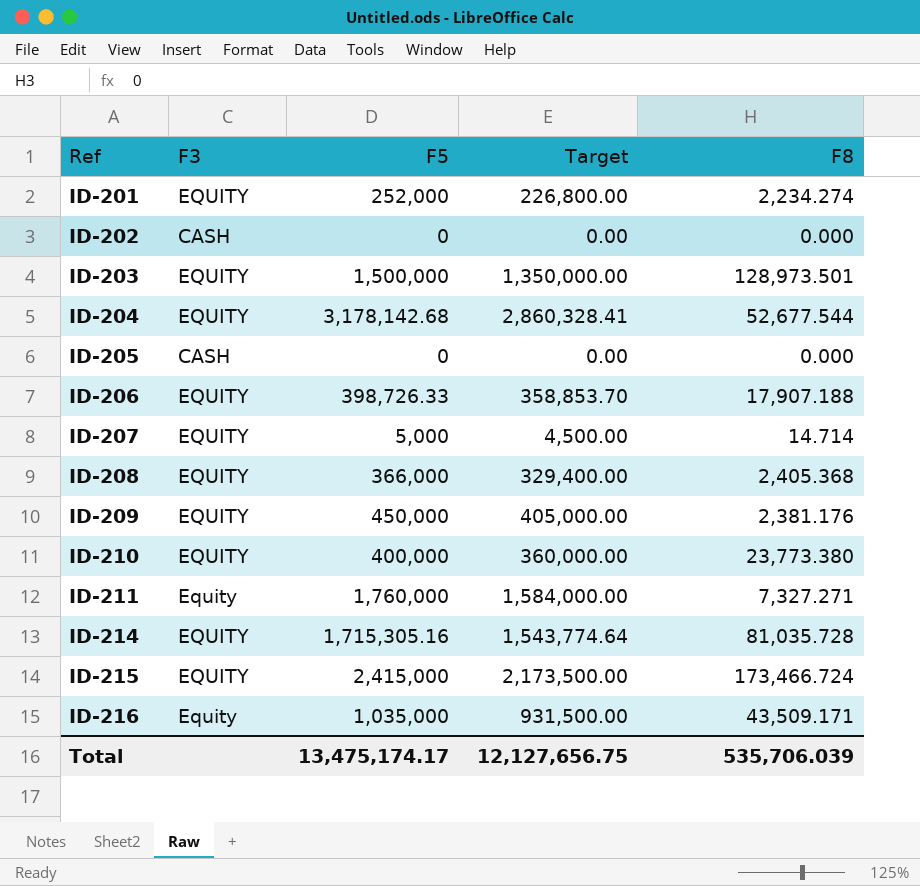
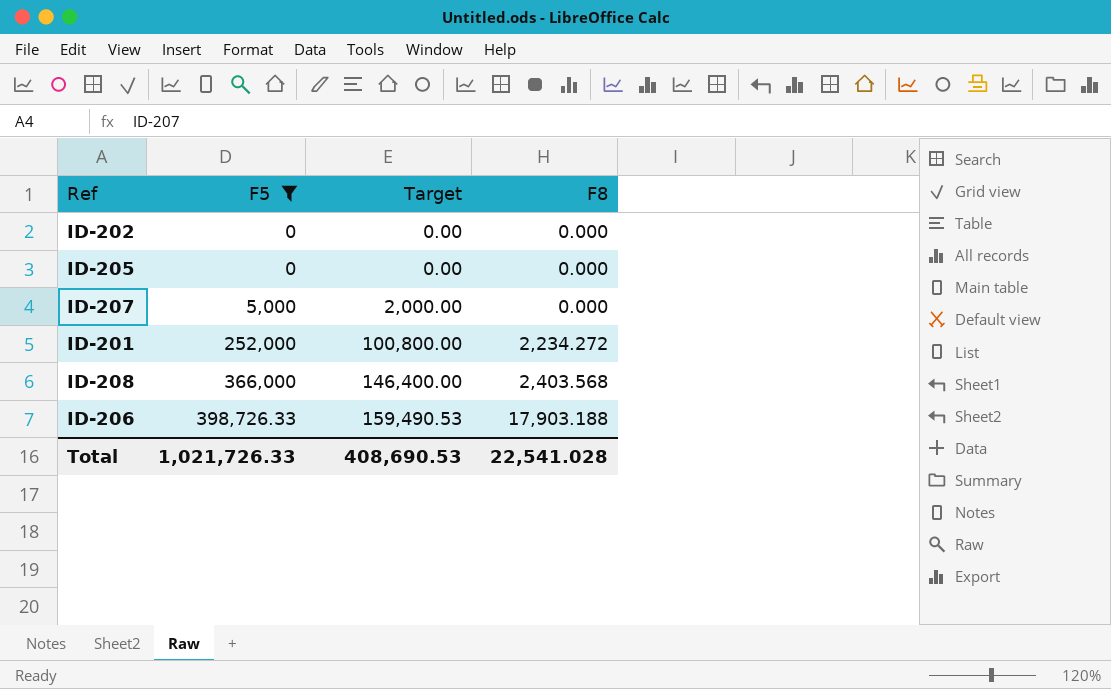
filter: none -> F5 <= 398,726.33
row order: Ref ascending -> F5 ascending
column F3 | position: 2 -> none
column Target | formula: [F5] * 0.9 -> [F5] * 0.4
ID-207 | F8: 14.714 -> 0.000
ID-201 | F8: 2,234.274 -> 2,234.272
ID-208 | F8: 2,405.368 -> 2,403.568
ID-206 | F8: 17,907.188 -> 17,903.188
Total | F5: 13,475,174.17 -> 1,021,726.33
Total | Target: 12,127,656.75 -> 408,690.53
Total | F8: 535,706.039 -> 22,541.028

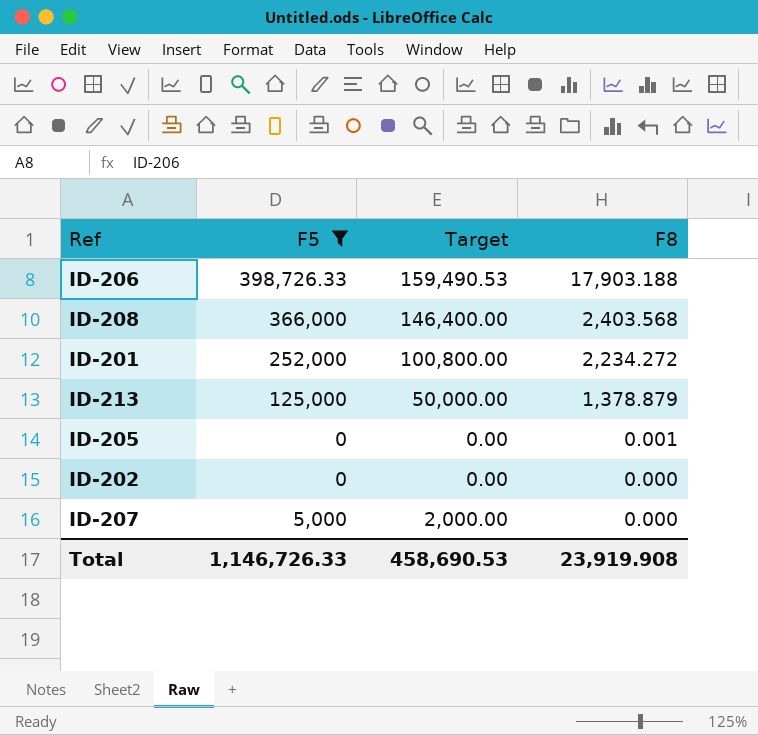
row order: F5 ascending -> F8 descending
row ID-213: none -> 125,000 | 50,000.00 | 1,378.879
ID-205 | F8: 0.000 -> 0.001
Total | F5: 1,021,726.33 -> 1,146,726.33
Total | Target: 408,690.53 -> 458,690.53
Total | F8: 22,541.028 -> 23,919.908

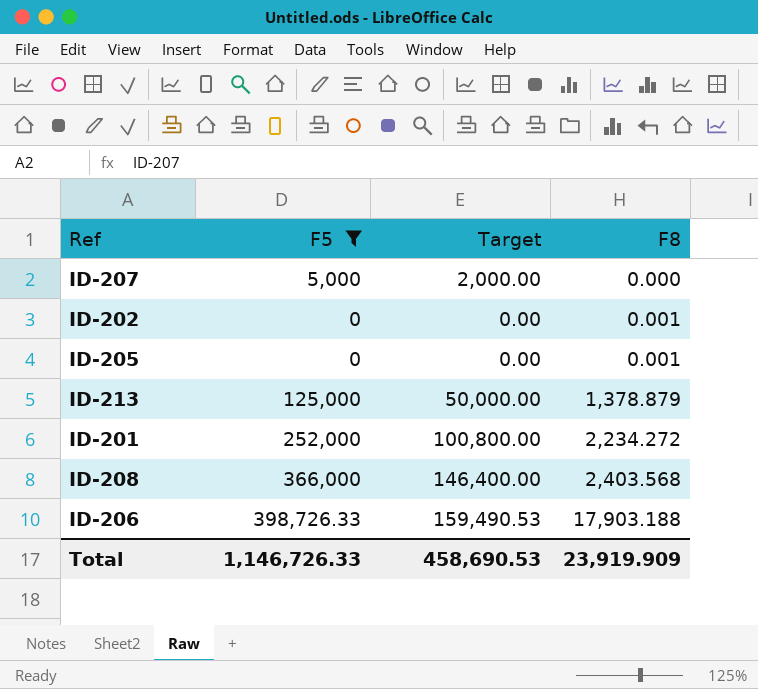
row order: F8 descending -> F8 ascending
ID-202 | F8: 0.000 -> 0.001
Total | F8: 23,919.908 -> 23,919.909

